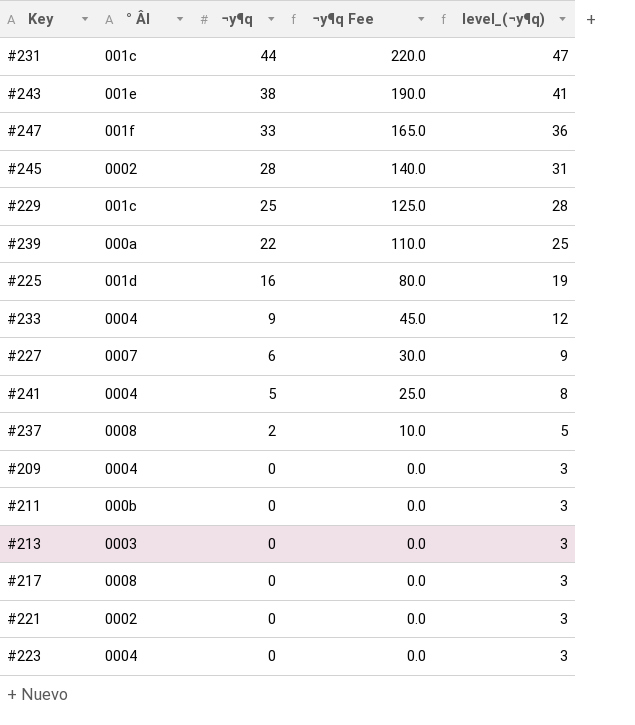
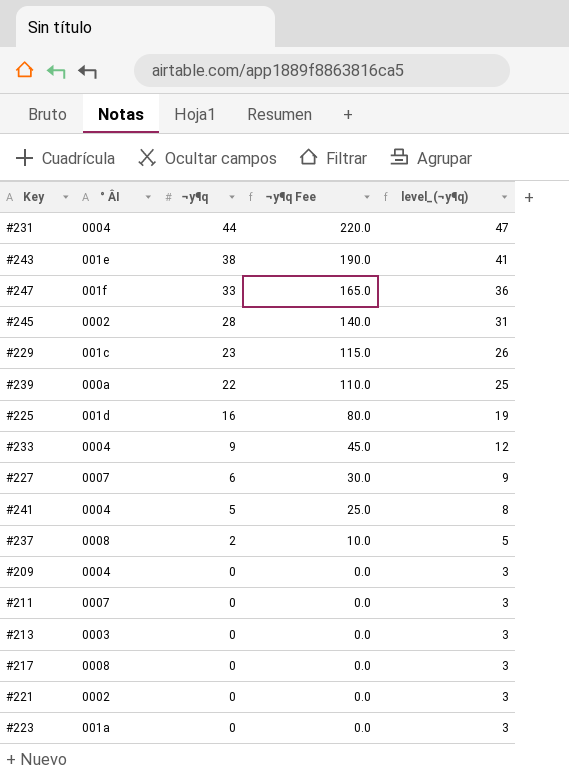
#231 | ° ÂI: 001c -> 0004
#229 | ¬y¶q: 25 -> 23
#229 | ¬y¶q Fee: 125.0 -> 115.0
#229 | level_(¬y¶q): 28 -> 26
#211 | ° ÂI: 000b -> 0007
#223 | ° ÂI: 0004 -> 001a

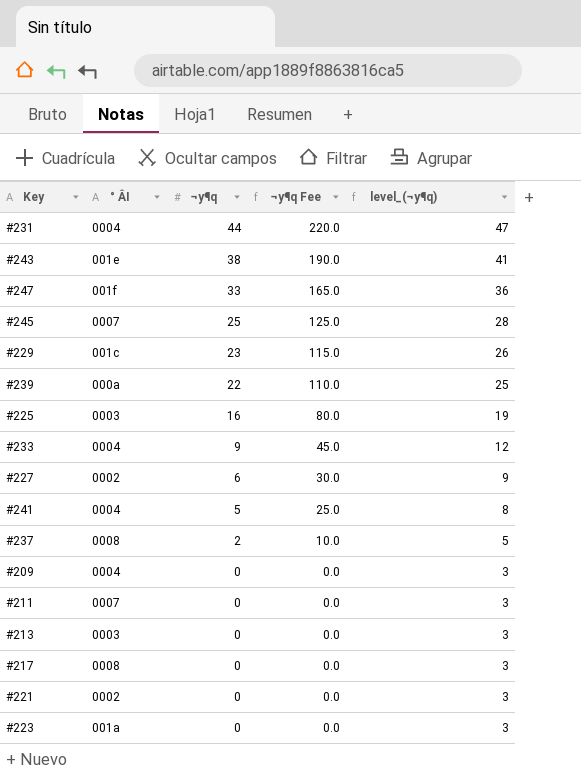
#245 | ° ÂI: 0002 -> 0007
#245 | ¬y¶q: 28 -> 25
#245 | ¬y¶q Fee: 140.0 -> 125.0
#245 | level_(¬y¶q): 31 -> 28
#225 | ° ÂI: 001d -> 0003
#227 | ° ÂI: 0007 -> 0002

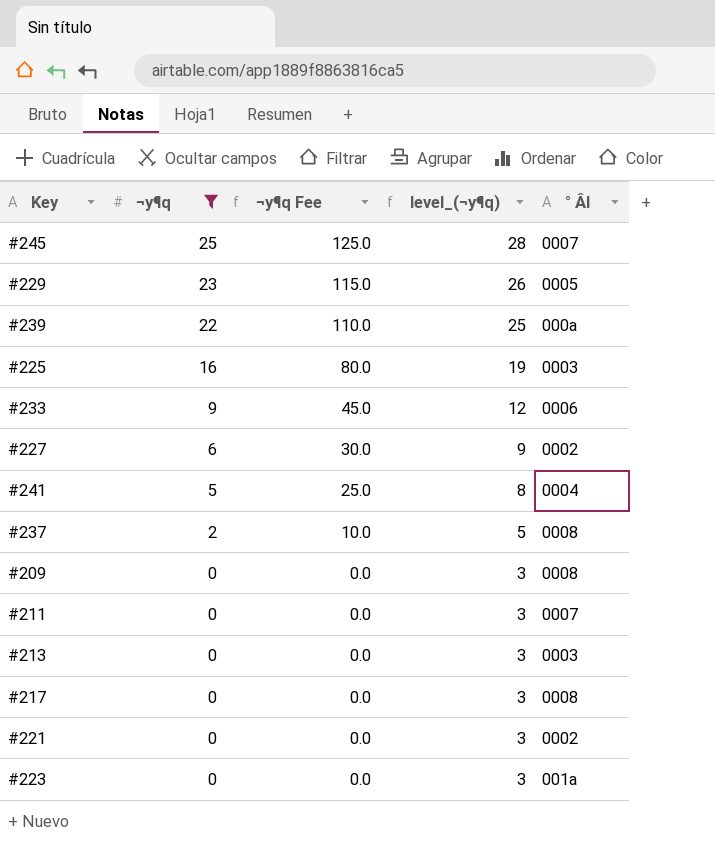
filter: none -> ¬y¶q <= 25
column ° ÂI | position: 2 -> 5
#229 | ° ÂI: 001c -> 0005
#233 | ° ÂI: 0004 -> 0006
#209 | ° ÂI: 0004 -> 0008

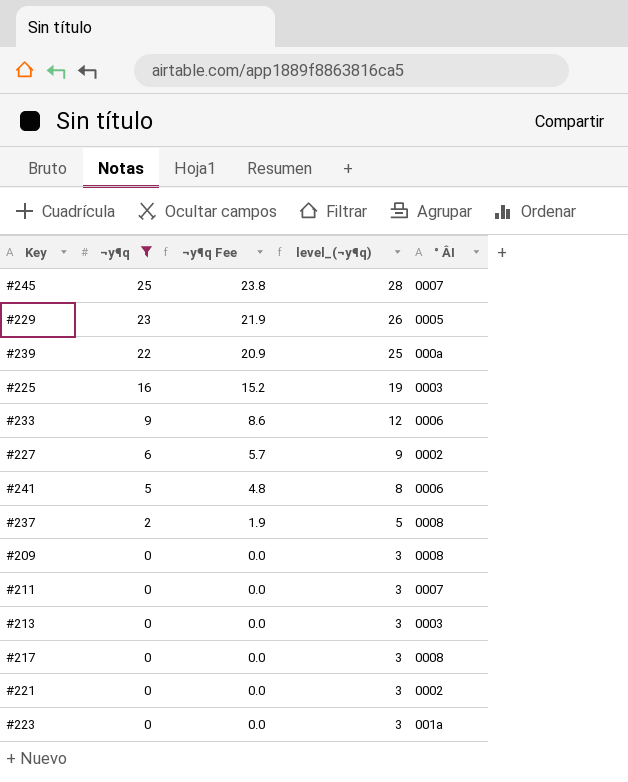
column ¬y¶q Fee | formula: [¬y¶q] * 5 -> [¬y¶q] * 0.95
#241 | ° ÂI: 0004 -> 0006

